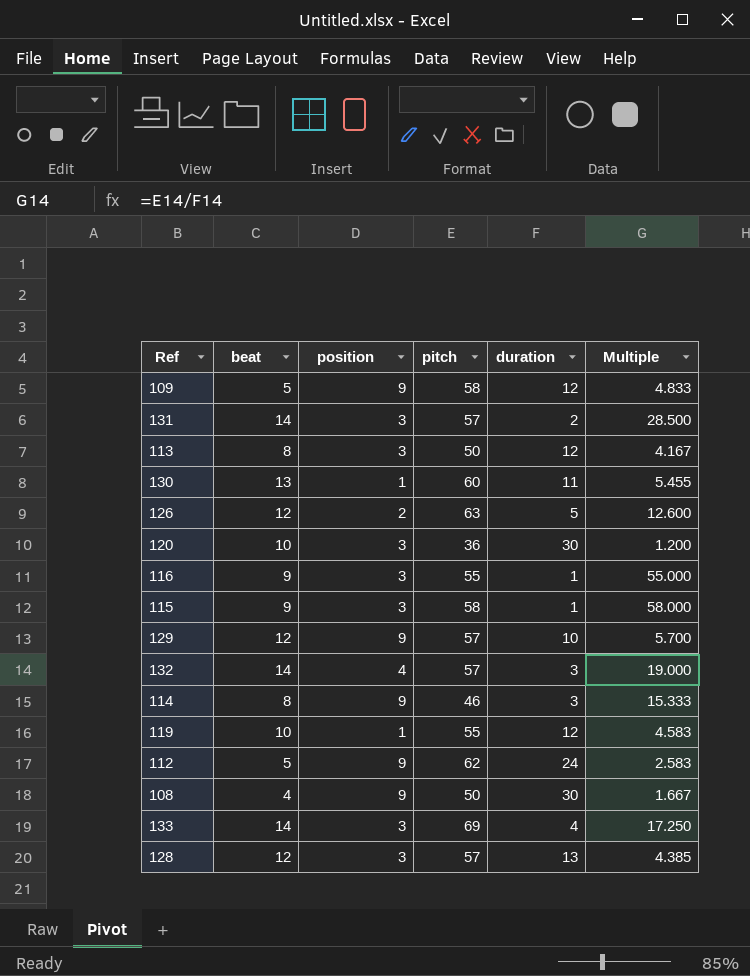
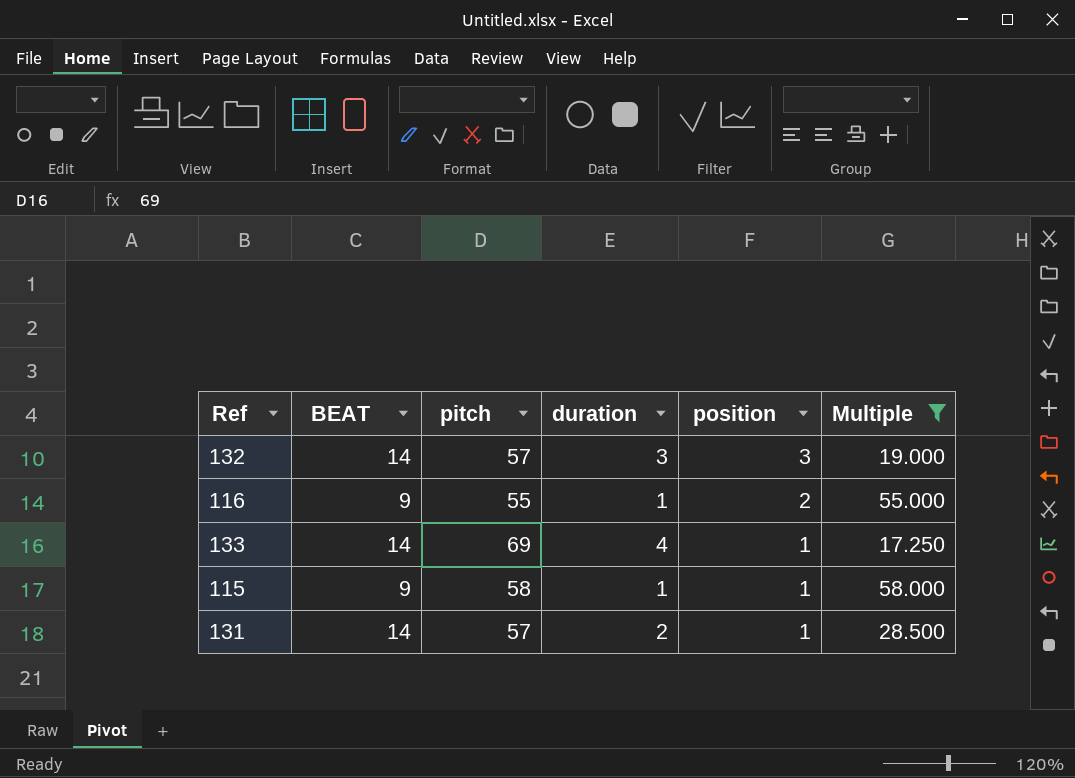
filter: none -> Multiple >= 17.250
row order: none -> position descending
column name: beat -> BEAT
column position | position: 3 -> 5
132 | position: 4 -> 3
116 | position: 3 -> 2
133 | position: 3 -> 1
115 | position: 3 -> 1
131 | position: 3 -> 1

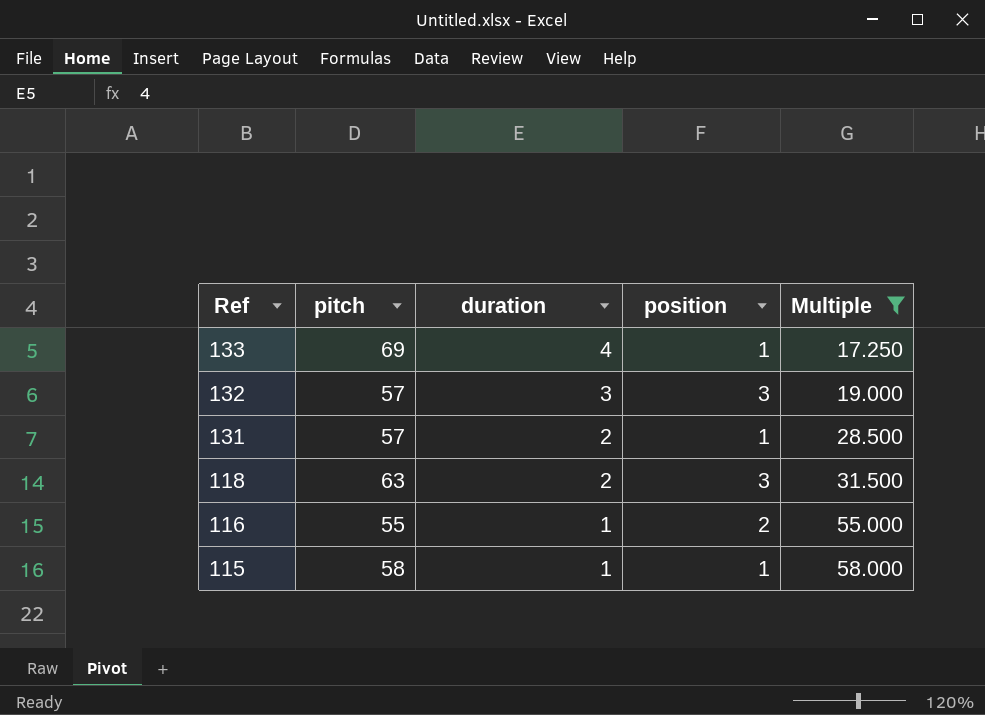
row order: position descending -> Ref descending
column BEAT | position: 2 -> none
row 118: none -> 63 | 2 | 3 | 31.500

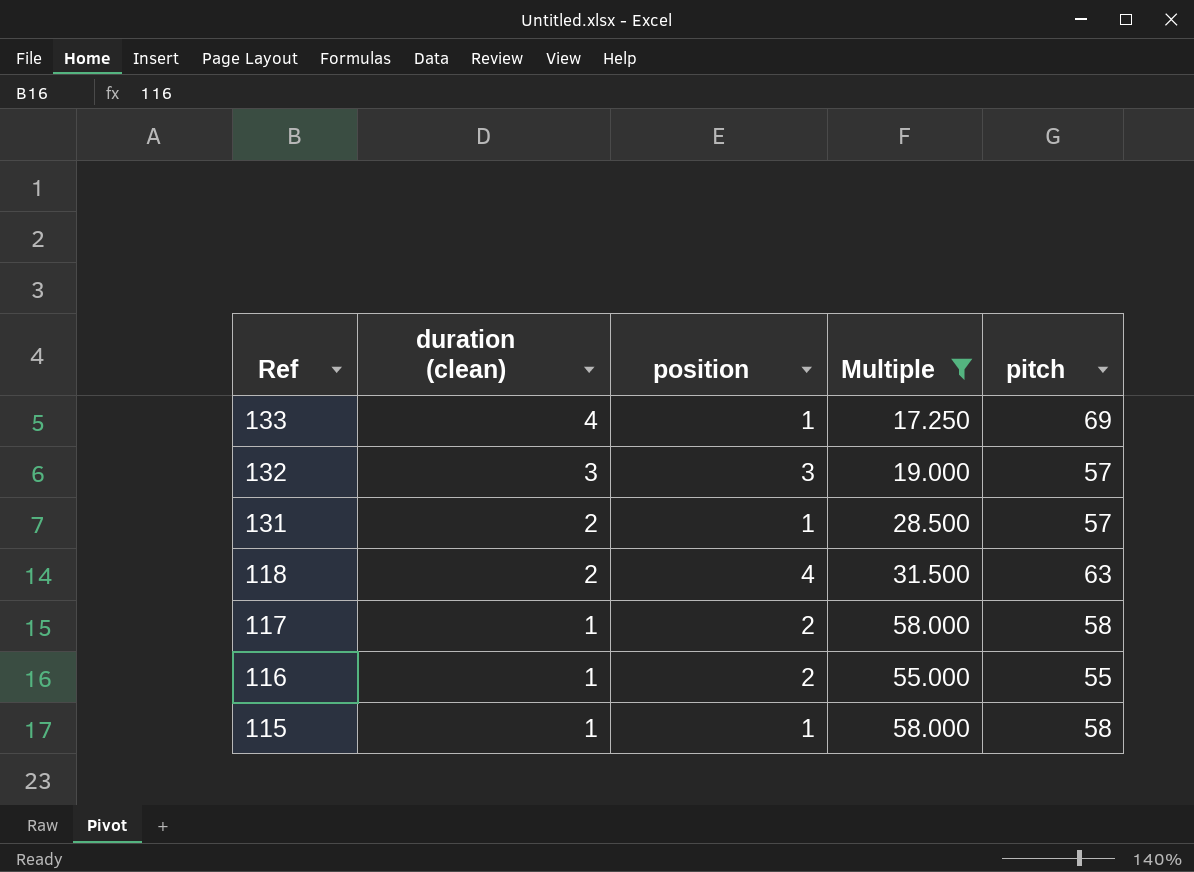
column name: duration -> duration (clean)
column pitch | position: 2 -> 5
118 | position: 3 -> 4
row 117: none -> 1 | 2 | 58.000 | 58

